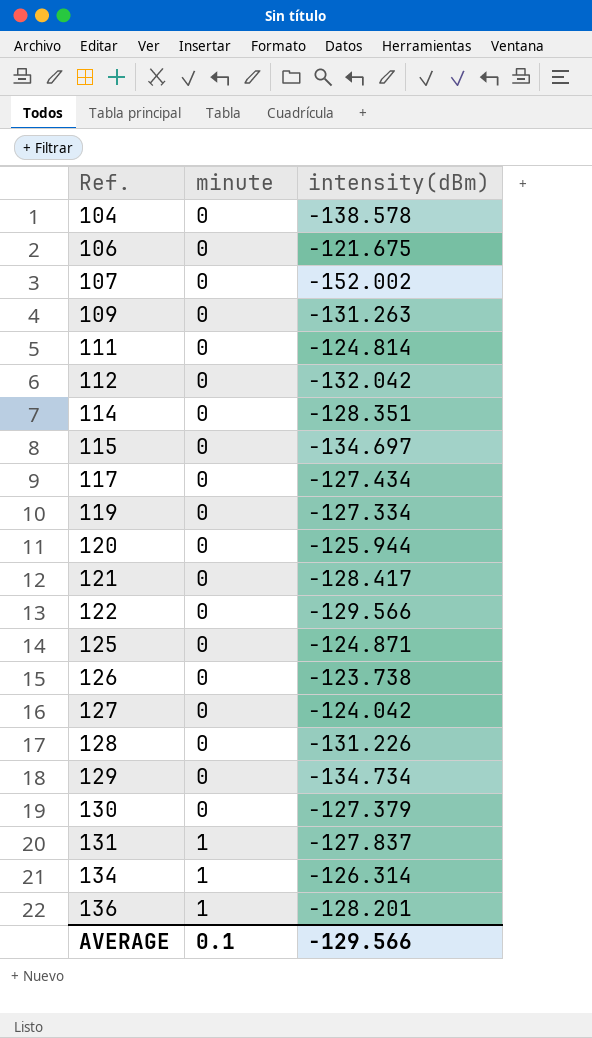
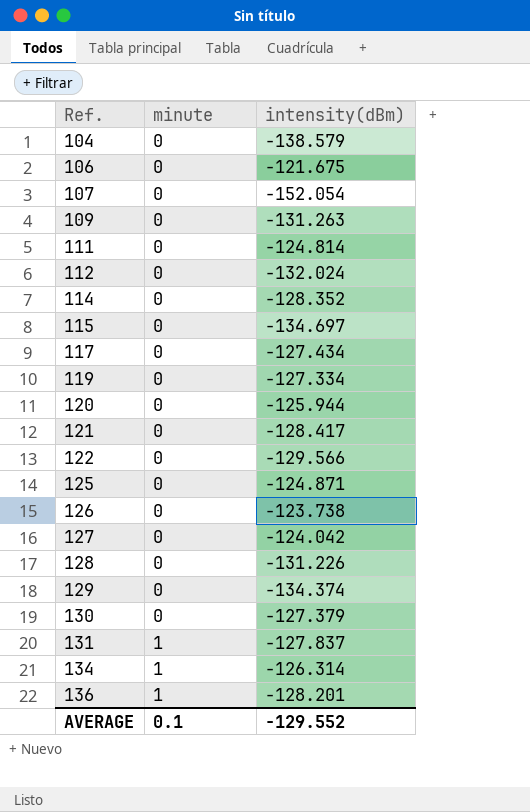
104 | intensity(dBm): -138.578 -> -138.579
107 | intensity(dBm): -152.002 -> -152.054
112 | intensity(dBm): -132.042 -> -132.024
114 | intensity(dBm): -128.351 -> -128.352
129 | intensity(dBm): -134.734 -> -134.374
AVERAGE | intensity(dBm): -129.566 -> -129.552

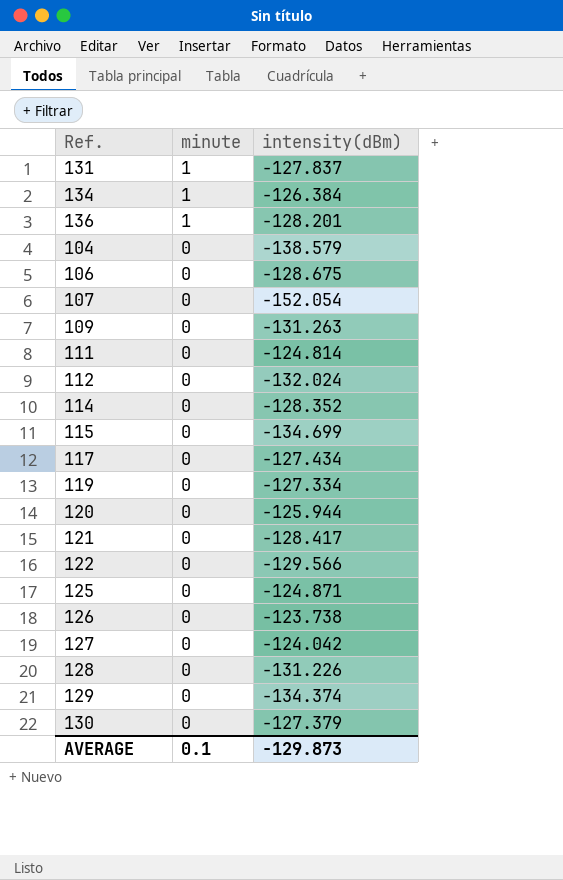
row order: Ref. ascending -> minute descending
134 | intensity(dBm): -126.314 -> -126.384
106 | intensity(dBm): -121.675 -> -128.675
115 | intensity(dBm): -134.697 -> -134.699
AVERAGE | intensity(dBm): -129.552 -> -129.873

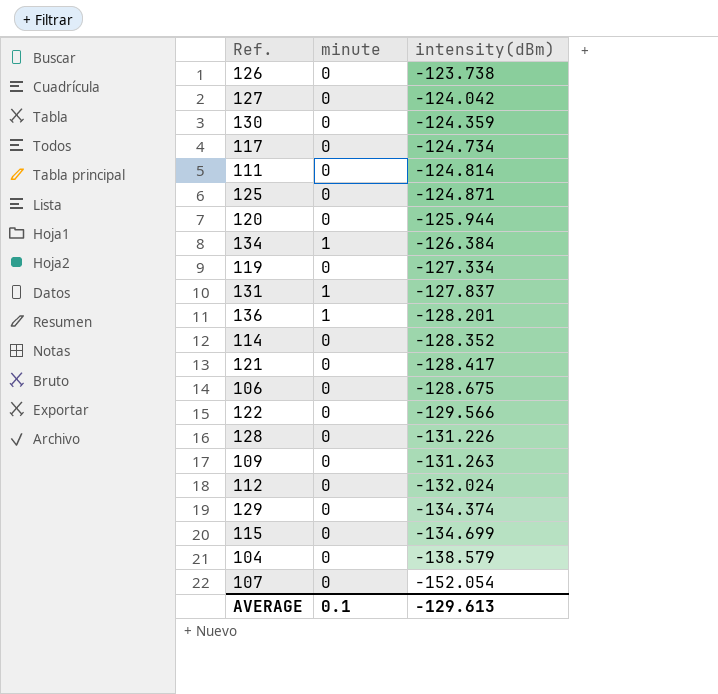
row order: minute descending -> intensity(dBm) descending
130 | intensity(dBm): -127.379 -> -124.359
117 | intensity(dBm): -127.434 -> -124.734
AVERAGE | intensity(dBm): -129.873 -> -129.613

